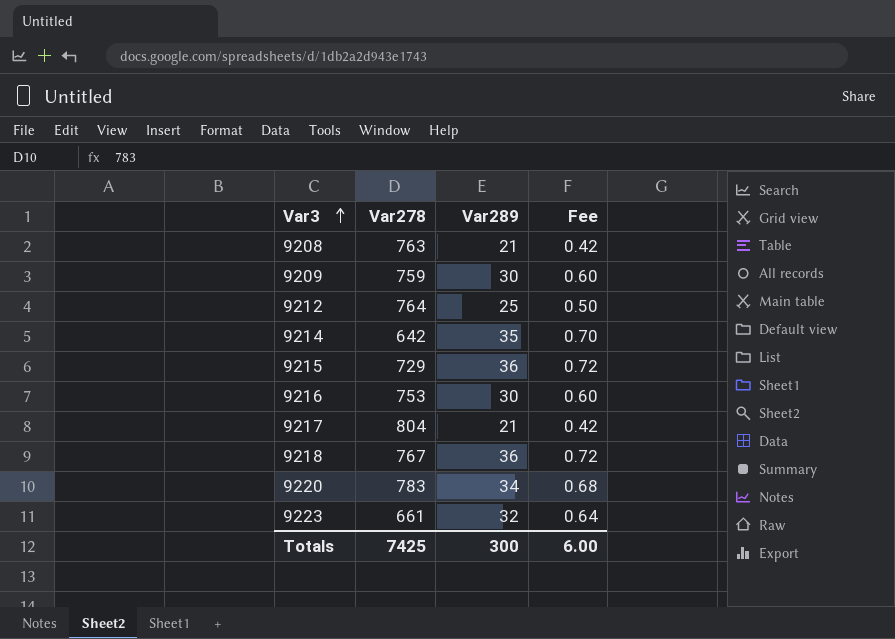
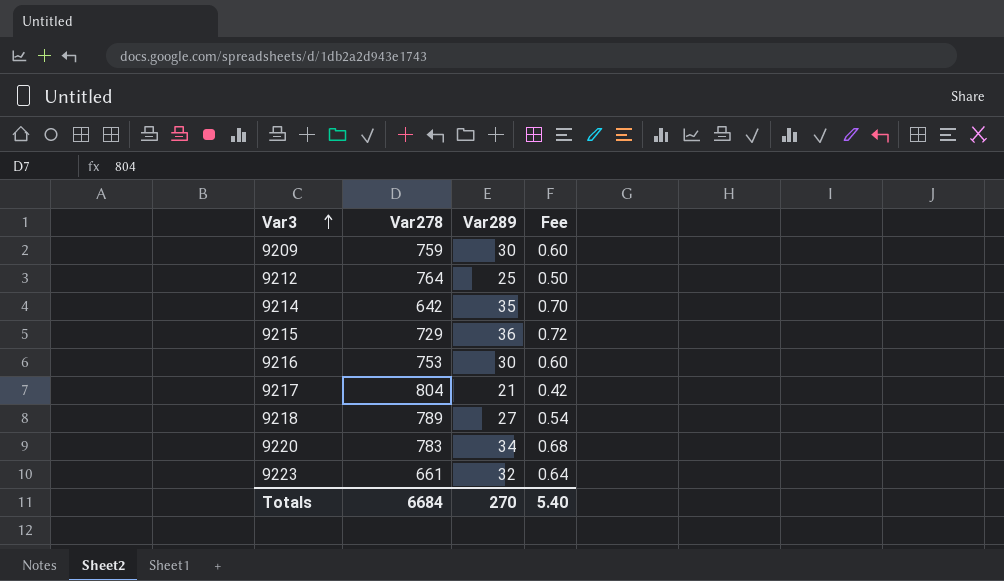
row 9208: 763 | 21 | 0.42 -> none
9218 | Var278: 767 -> 789
9218 | Var289: 36 -> 27
9218 | Fee: 0.72 -> 0.54
Totals | Var278: 7425 -> 6684
Totals | Var289: 300 -> 270
Totals | Fee: 6.00 -> 5.40

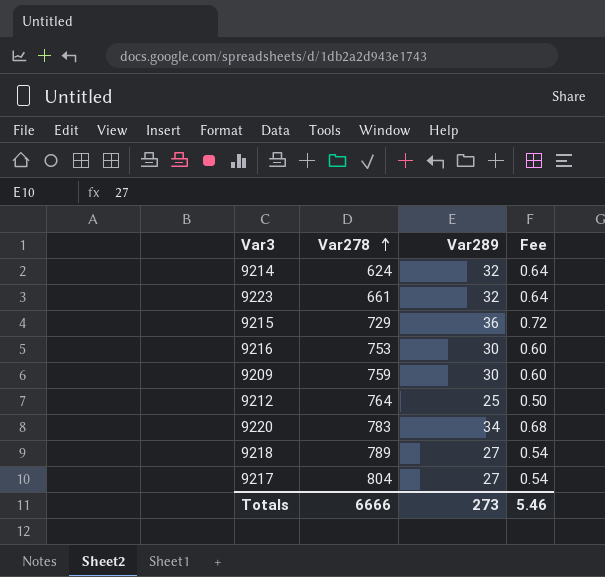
row order: Var3 ascending -> Var278 ascending
9214 | Var278: 642 -> 624
9214 | Var289: 35 -> 32
9214 | Fee: 0.70 -> 0.64
9217 | Var289: 21 -> 27
9217 | Fee: 0.42 -> 0.54
Totals | Var278: 6684 -> 6666
Totals | Var289: 270 -> 273
Totals | Fee: 5.40 -> 5.46

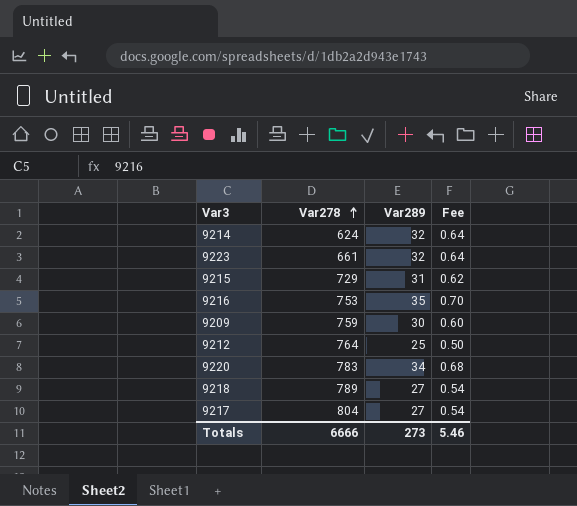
9215 | Var289: 36 -> 31
9215 | Fee: 0.72 -> 0.62
9216 | Var289: 30 -> 35
9216 | Fee: 0.60 -> 0.70

